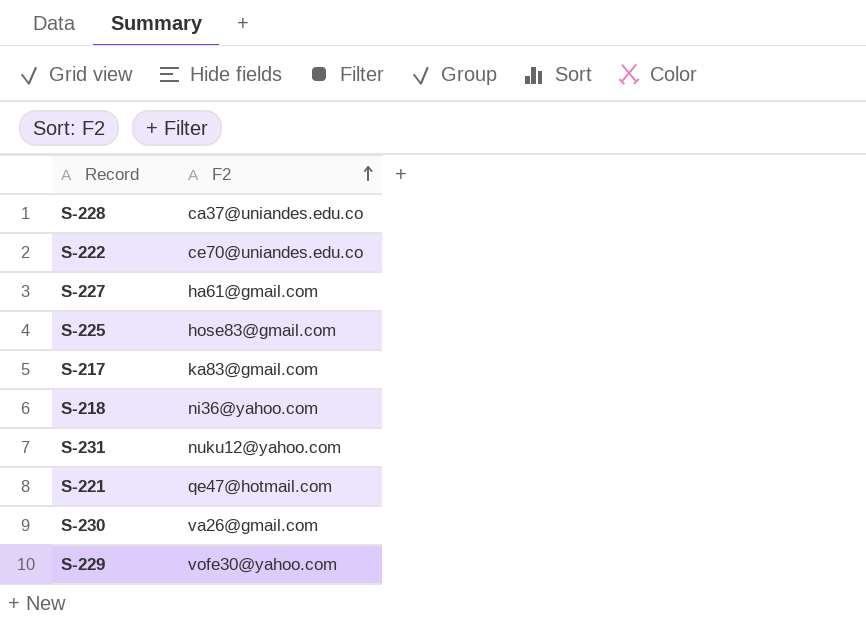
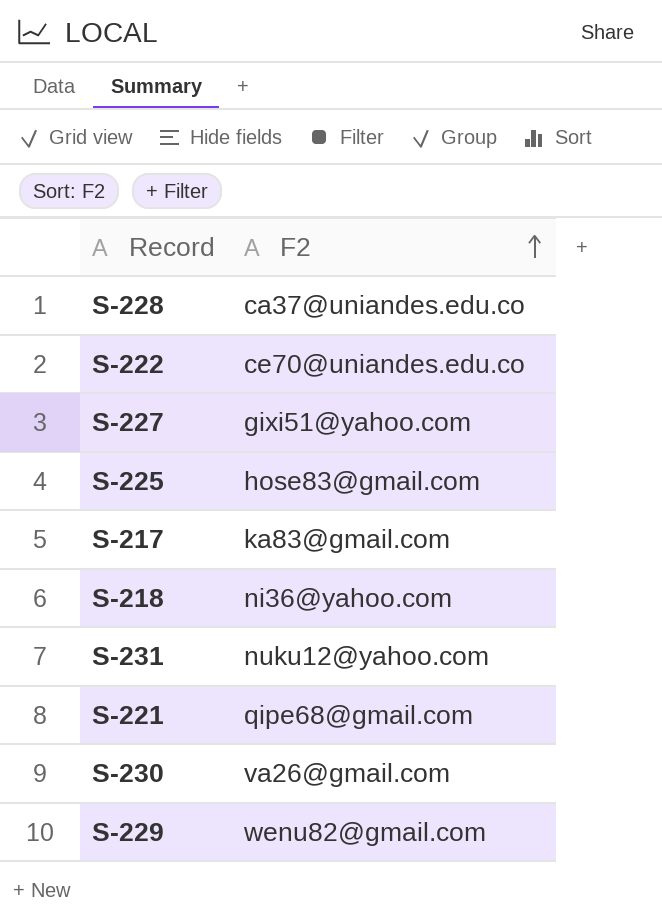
S-227 | F2: ha61@gmail.com -> gixi51@yahoo.com
S-221 | F2: qe47@hotmail.com -> qipe68@gmail.com
S-229 | F2: vofe30@yahoo.com -> wenu82@gmail.com

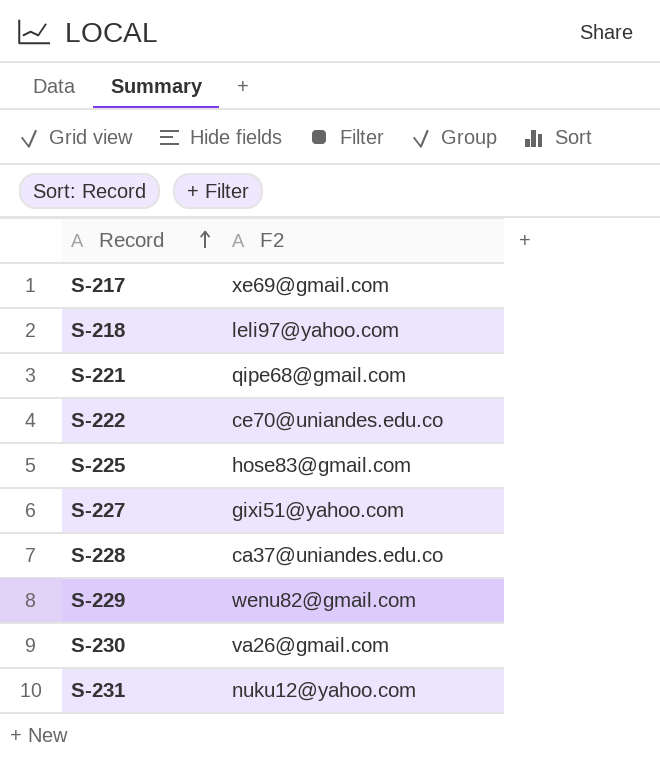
row order: F2 ascending -> Record ascending
S-217 | F2: ka83@gmail.com -> xe69@gmail.com
S-218 | F2: ni36@yahoo.com -> leli97@yahoo.com

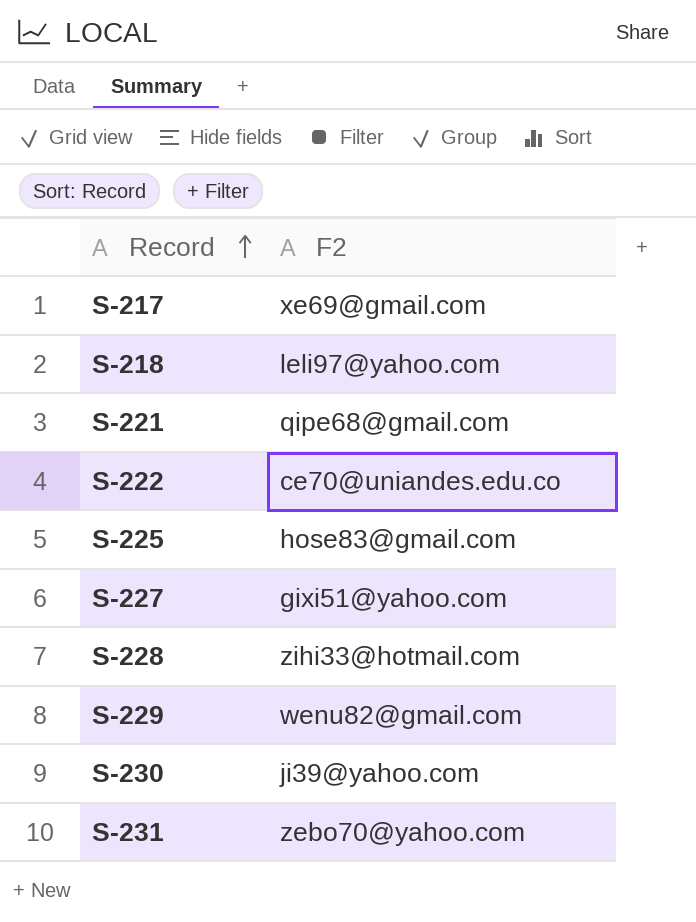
S-228 | F2: ca37@uniandes.edu.co -> zihi33@hotmail.com
S-230 | F2: va26@gmail.com -> ji39@yahoo.com
S-231 | F2: nuku12@yahoo.com -> zebo70@yahoo.com

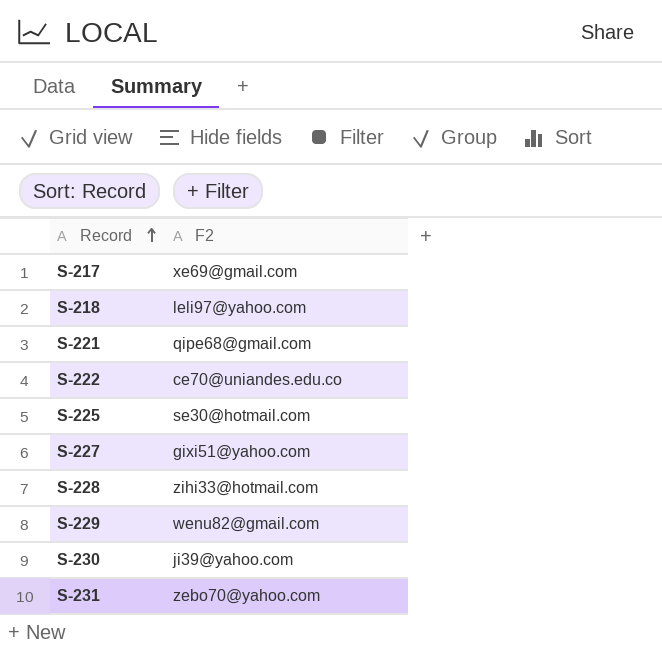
S-225 | F2: hose83@gmail.com -> se30@hotmail.com

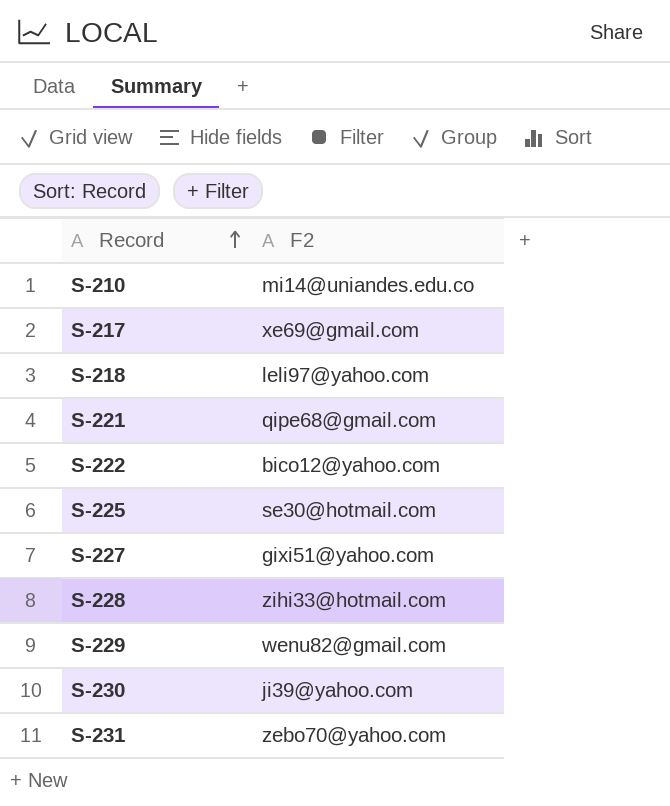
row S-210: none -> mi14@uniandes.edu.co
S-222 | F2: ce70@uniandes.edu.co -> bico12@yahoo.com

